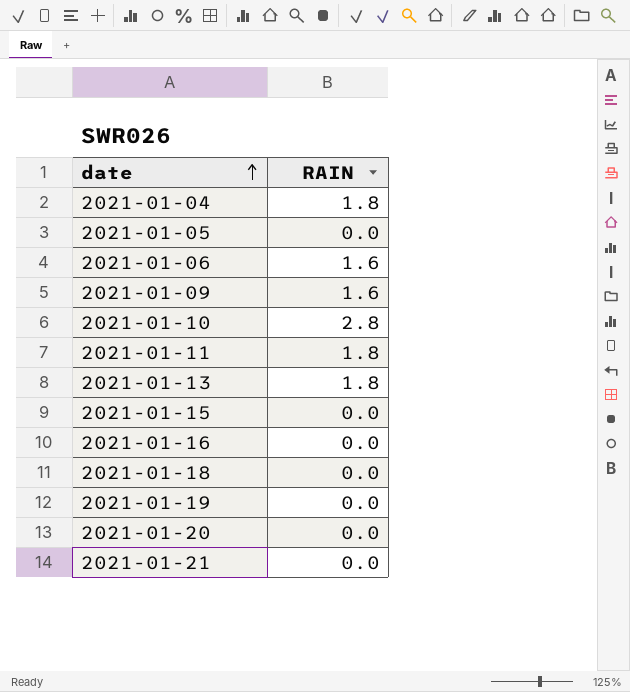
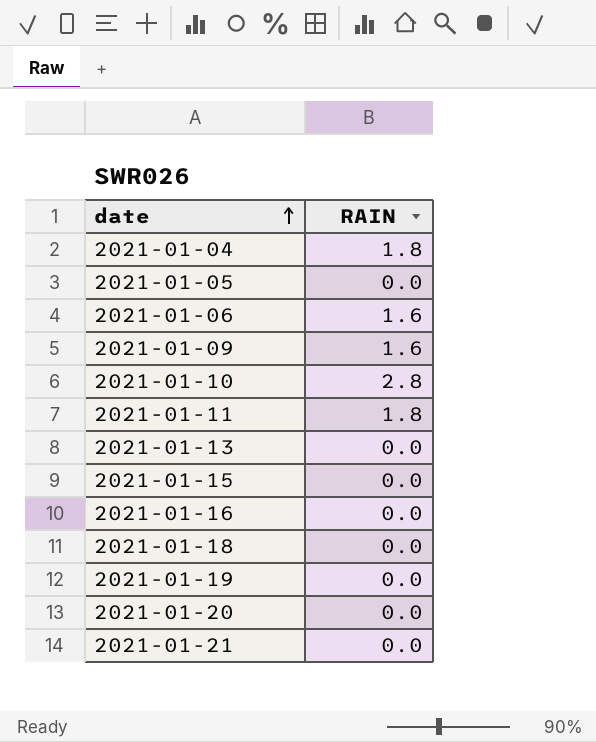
2021-01-13 | RAIN: 1.8 -> 0.0

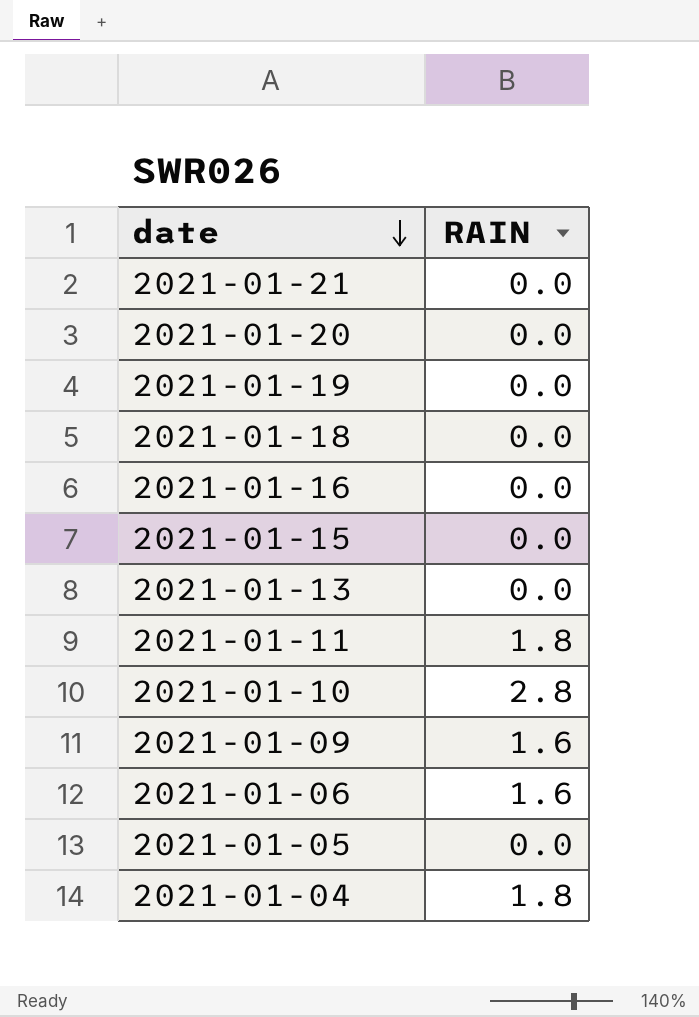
row order: date ascending -> date descending

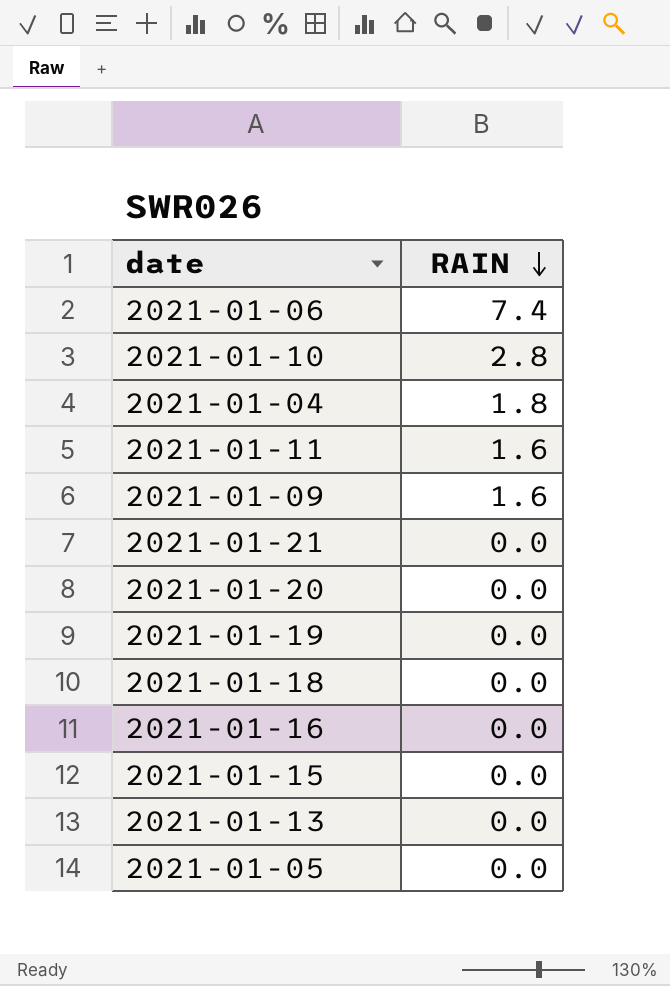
row order: date descending -> RAIN descending
2021-01-06 | RAIN: 1.6 -> 7.4
2021-01-11 | RAIN: 1.8 -> 1.6

